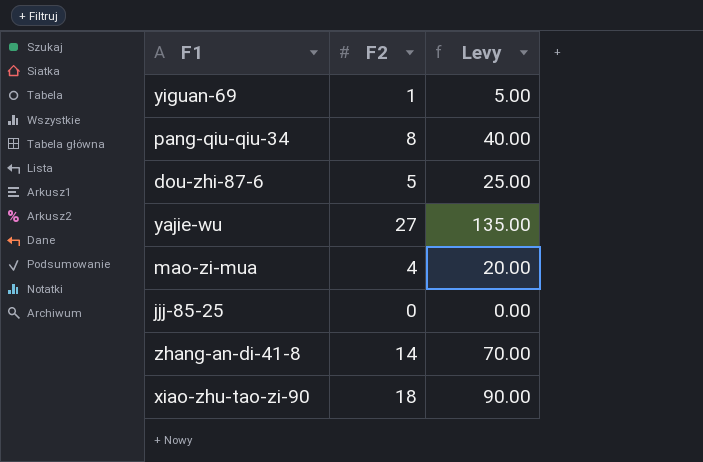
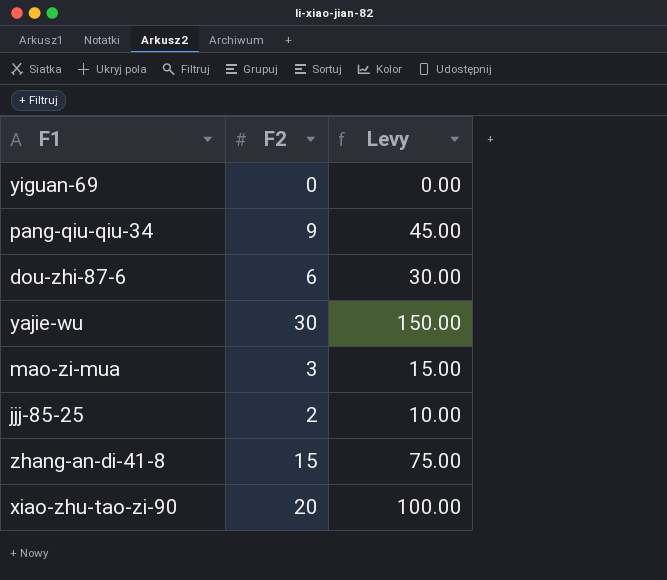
yiguan-69 | F2: 1 -> 0
yiguan-69 | Levy: 5.00 -> 0.00
pang-qiu-qiu-34 | F2: 8 -> 9
pang-qiu-qiu-34 | Levy: 40.00 -> 45.00
dou-zhi-87-6 | F2: 5 -> 6
dou-zhi-87-6 | Levy: 25.00 -> 30.00
yajie-wu | F2: 27 -> 30
yajie-wu | Levy: 135.00 -> 150.00
mao-zi-mua | F2: 4 -> 3
mao-zi-mua | Levy: 20.00 -> 15.00
jjj-85-25 | F2: 0 -> 2
jjj-85-25 | Levy: 0.00 -> 10.00
zhang-an-di-41-8 | F2: 14 -> 15
zhang-an-di-41-8 | Levy: 70.00 -> 75.00
xiao-zhu-tao-zi-90 | F2: 18 -> 20
xiao-zhu-tao-zi-90 | Levy: 90.00 -> 100.00

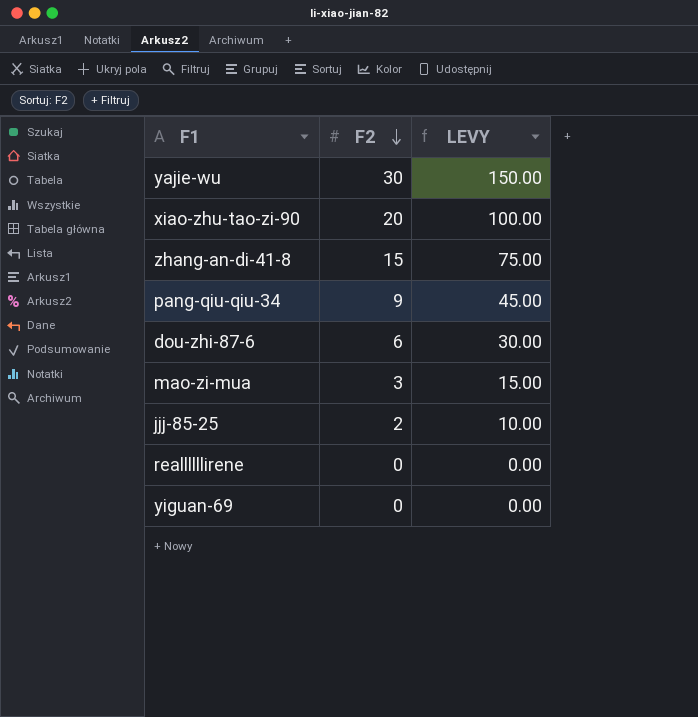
row order: none -> F2 descending
column name: Levy -> LEVY
row reallllllirene: none -> 0 | 0.00

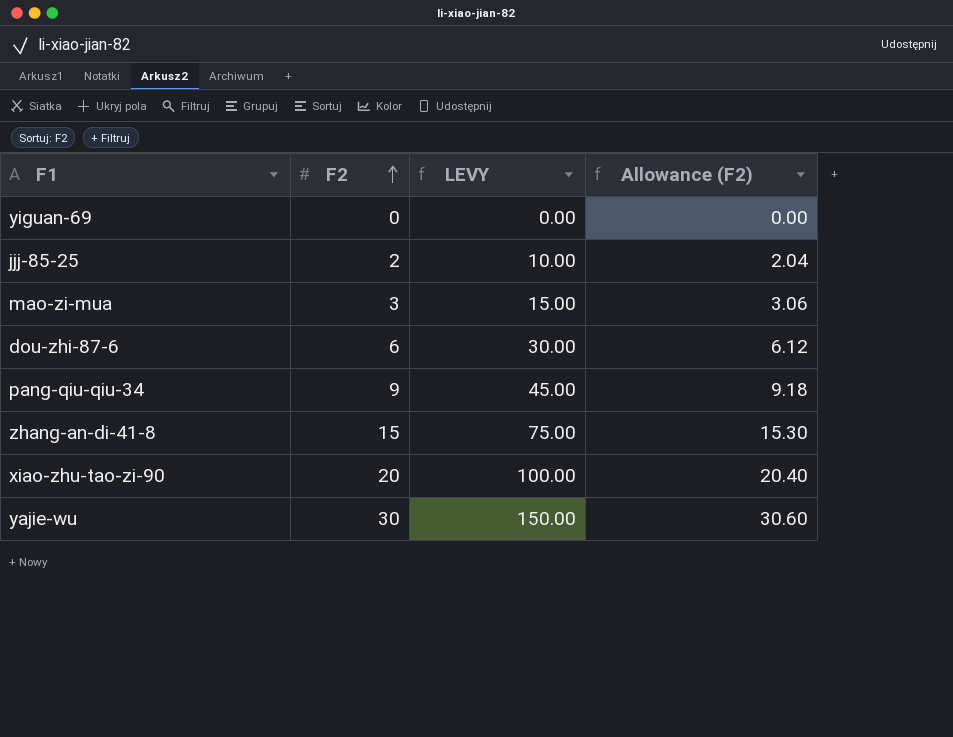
row order: F2 descending -> F2 ascending
column Allowance (F2) | formula: none -> [F2] * 1.02
row reallllllirene: 0 | 0.00 -> none

